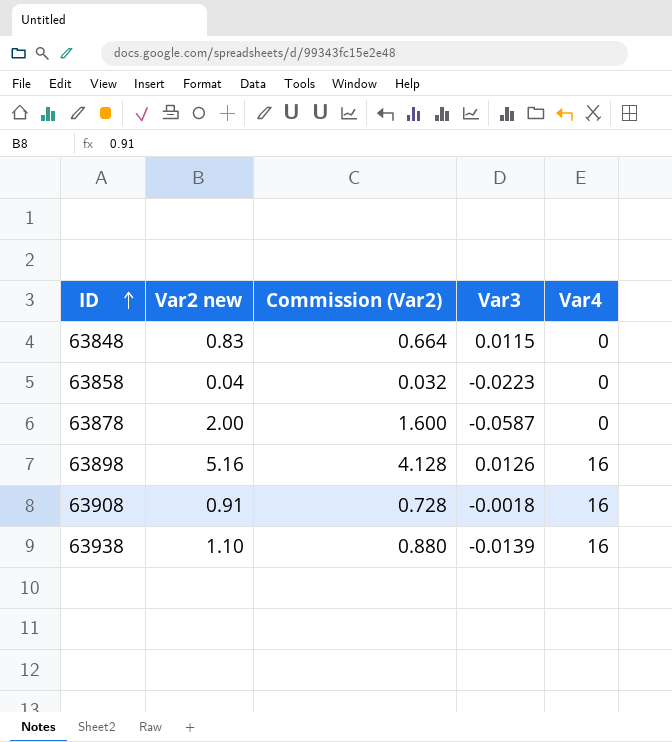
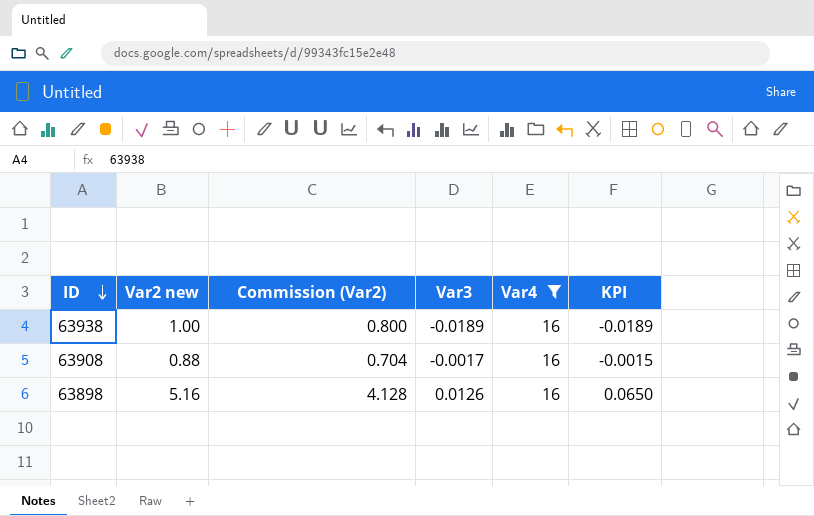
filter: none -> Var4 = 16
row order: ID ascending -> ID descending
column KPI | formula: none -> [Var2 new] * [Var3]
63938 | Var2 new: 1.10 -> 1.00
63938 | Commission (Var2): 0.880 -> 0.800
63938 | Var3: -0.0139 -> -0.0189
63908 | Var2 new: 0.91 -> 0.88
63908 | Commission (Var2): 0.728 -> 0.704
63908 | Var3: -0.0018 -> -0.0017

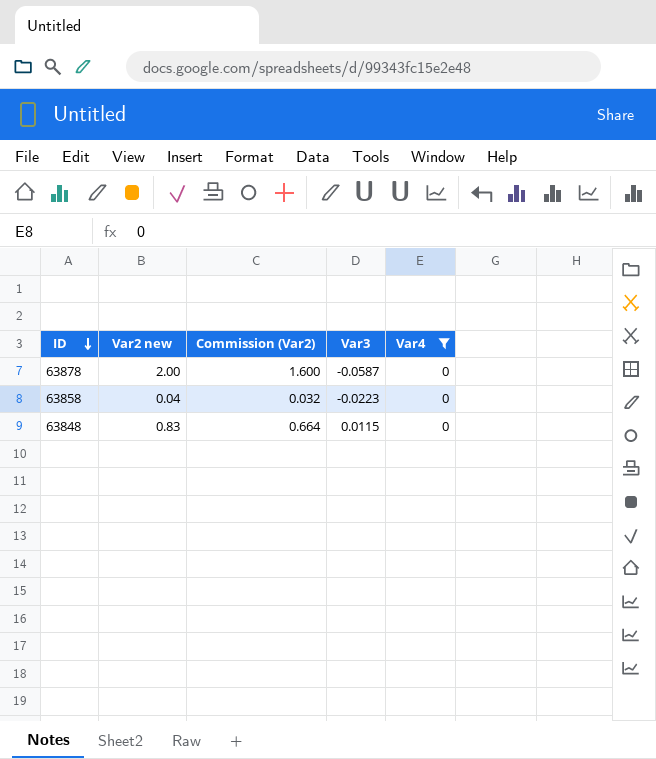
filter: Var4 = 16 -> Var4 = 0
column KPI | formula: [Var2 new] * [Var3] -> none

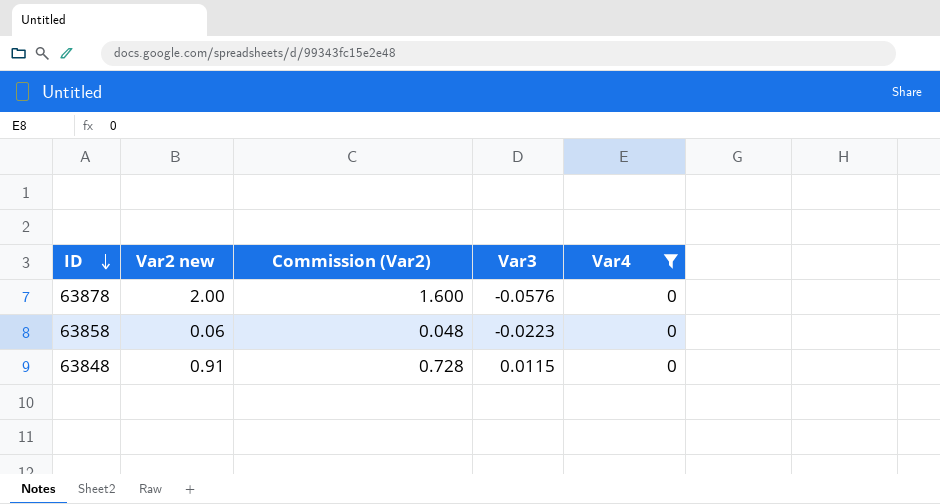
63878 | Var3: -0.0587 -> -0.0576
63858 | Var2 new: 0.04 -> 0.06
63858 | Commission (Var2): 0.032 -> 0.048
63848 | Var2 new: 0.83 -> 0.91
63848 | Commission (Var2): 0.664 -> 0.728

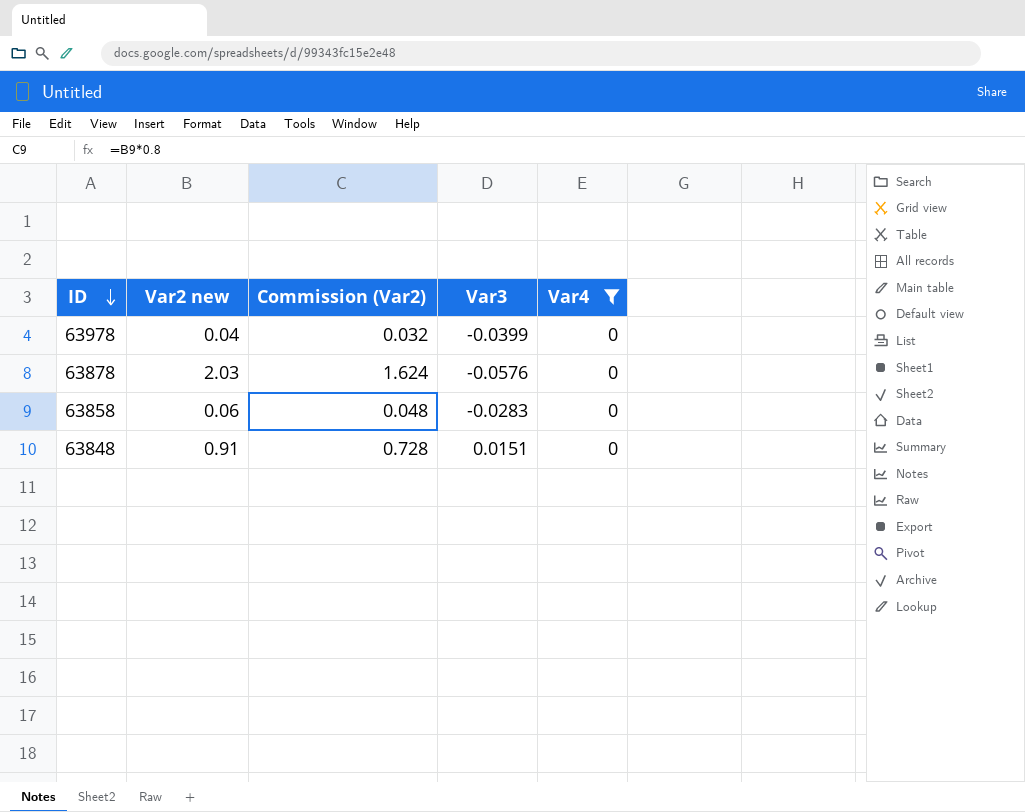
row 63978: none -> 0.04 | 0.032 | -0.0399 | 0
63878 | Var2 new: 2.00 -> 2.03
63878 | Commission (Var2): 1.600 -> 1.624
63858 | Var3: -0.0223 -> -0.0283
63848 | Var3: 0.0115 -> 0.0151

